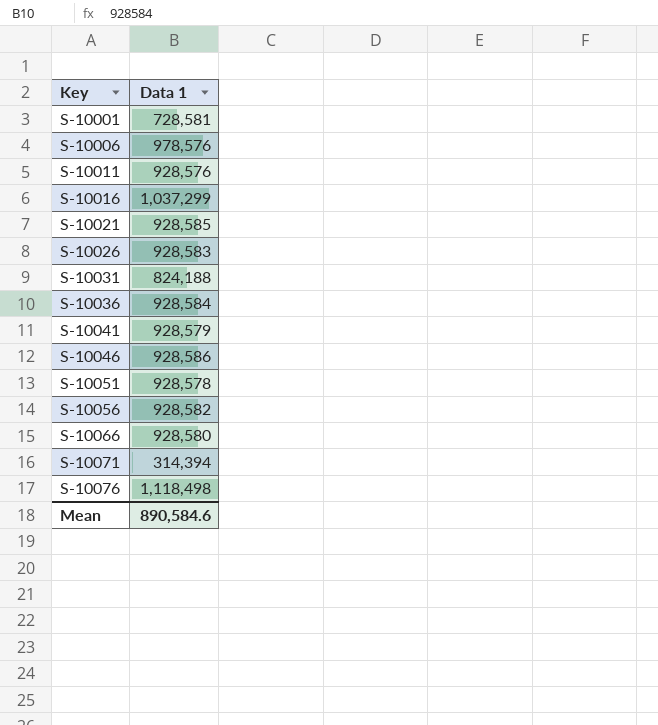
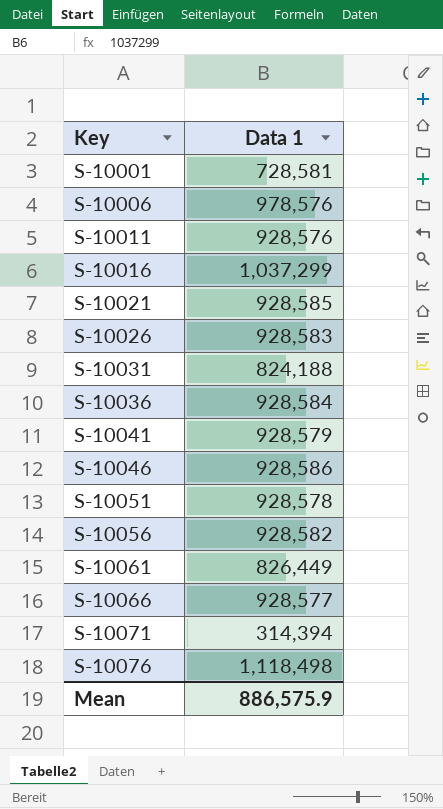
row S-10061: none -> 826,449
S-10066 | Data 1: 928,580 -> 928,577
Mean | Data 1: 890,584.6 -> 886,575.9

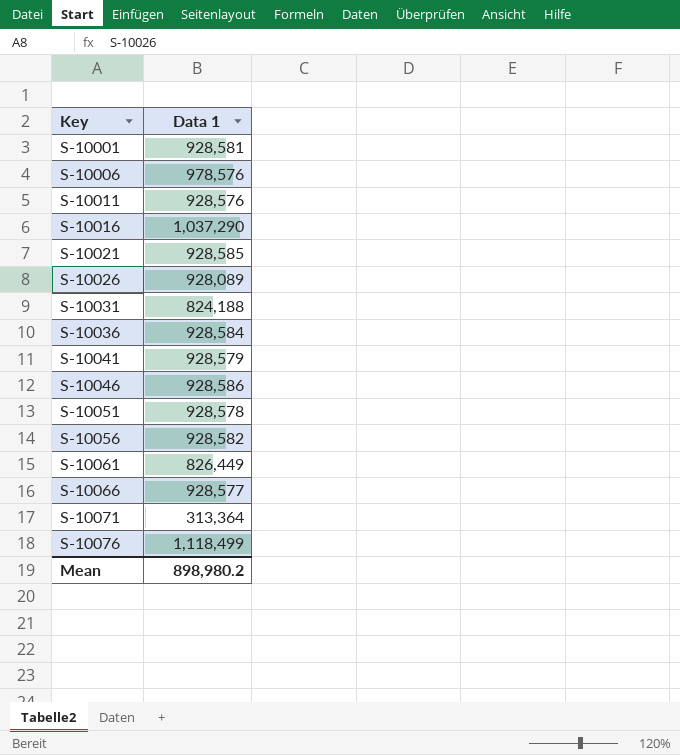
S-10001 | Data 1: 728,581 -> 928,581
S-10016 | Data 1: 1,037,299 -> 1,037,290
S-10026 | Data 1: 928,583 -> 928,089
S-10071 | Data 1: 314,394 -> 313,364
S-10076 | Data 1: 1,118,498 -> 1,118,499
Mean | Data 1: 886,575.9 -> 898,980.2

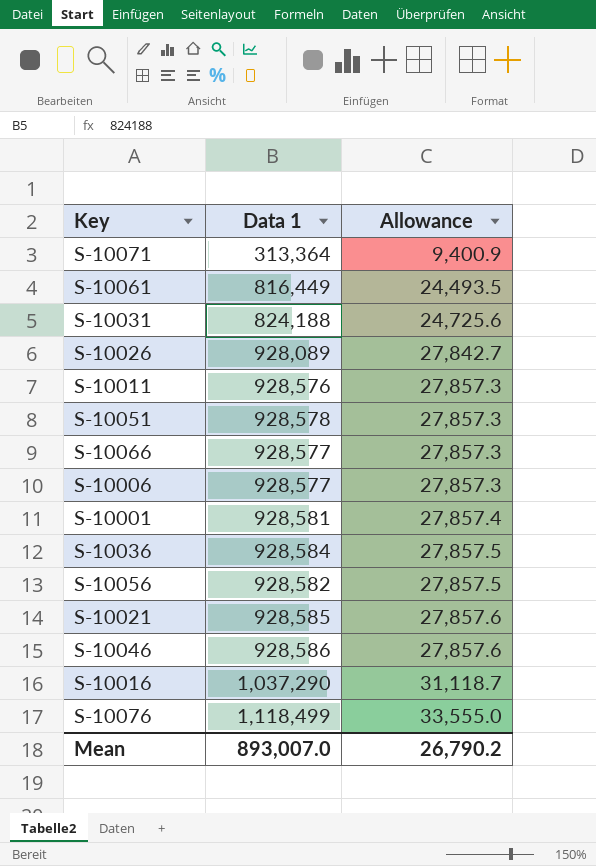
row order: Key ascending -> Allowance ascending
column Allowance | formula: none -> [Data 1] * 0.03
row S-10041: 928,579 -> none
S-10061 | Data 1: 826,449 -> 816,449
S-10006 | Data 1: 978,576 -> 928,577
Mean | Data 1: 898,980.2 -> 893,007.0

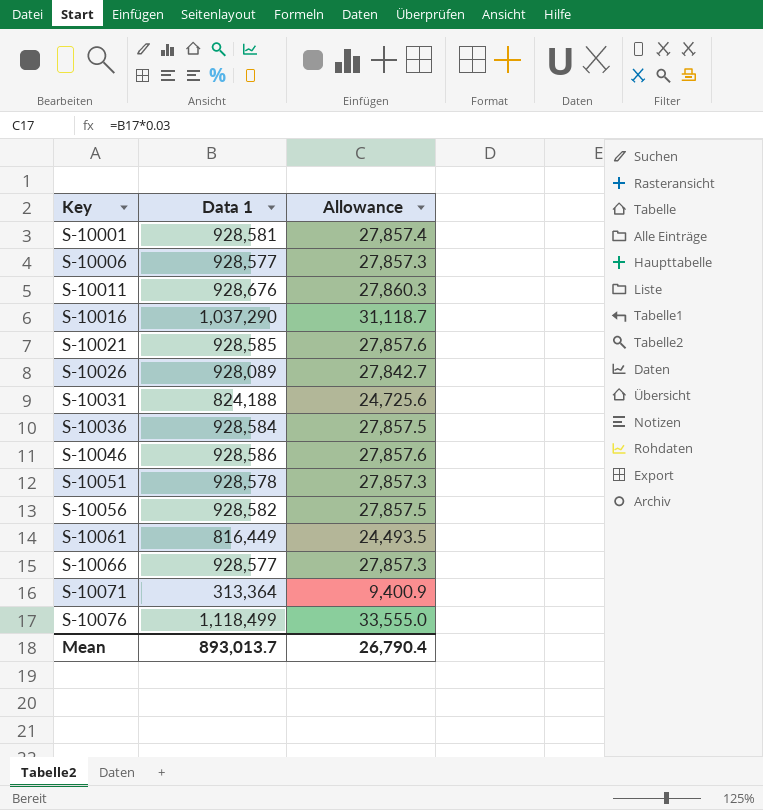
row order: Allowance ascending -> Key ascending
S-10011 | Data 1: 928,576 -> 928,676
S-10011 | Allowance: 27,857.3 -> 27,860.3
Mean | Data 1: 893,007.0 -> 893,013.7
Mean | Allowance: 26,790.2 -> 26,790.4

